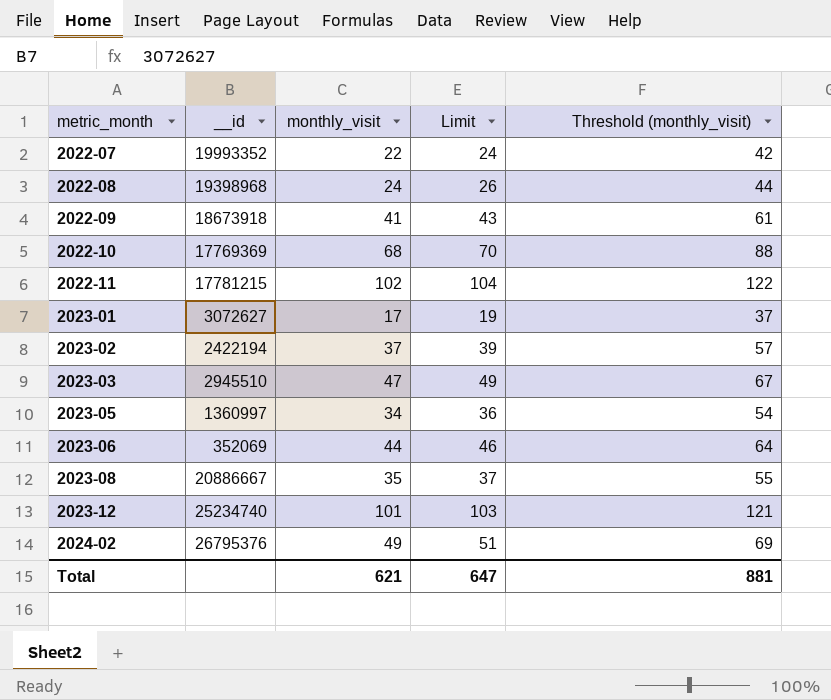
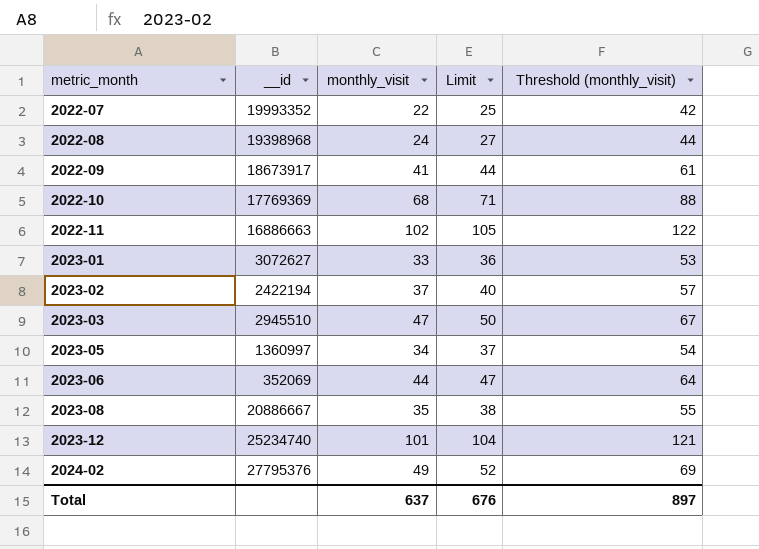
column Limit | formula: [monthly_visit] + 2 -> [monthly_visit] + 3
2022-09 | __id: 18673918 -> 18673917
2022-11 | __id: 17781215 -> 16886663
2023-01 | monthly_visit: 17 -> 33
2023-01 | Threshold (monthly_visit): 37 -> 53
2024-02 | __id: 26795376 -> 27795376
Total | monthly_visit: 621 -> 637
Total | Limit: 647 -> 676
Total | Threshold (monthly_visit): 881 -> 897

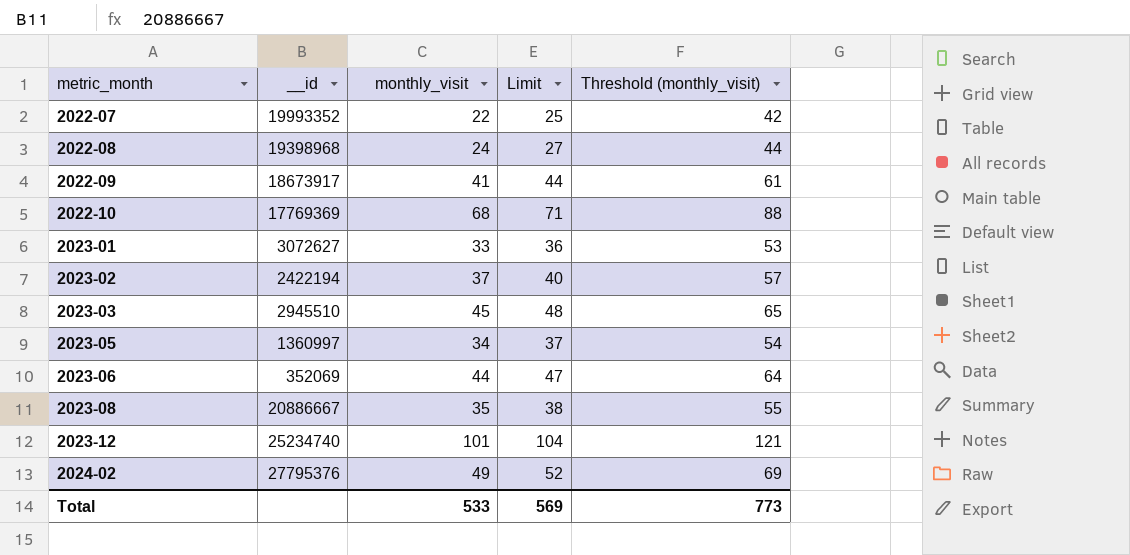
row 2022-11: 16886663 | 102 | 105 | 122 -> none
2023-03 | monthly_visit: 47 -> 45
2023-03 | Limit: 50 -> 48
2023-03 | Threshold (monthly_visit): 67 -> 65
Total | monthly_visit: 637 -> 533
Total | Limit: 676 -> 569
Total | Threshold (monthly_visit): 897 -> 773

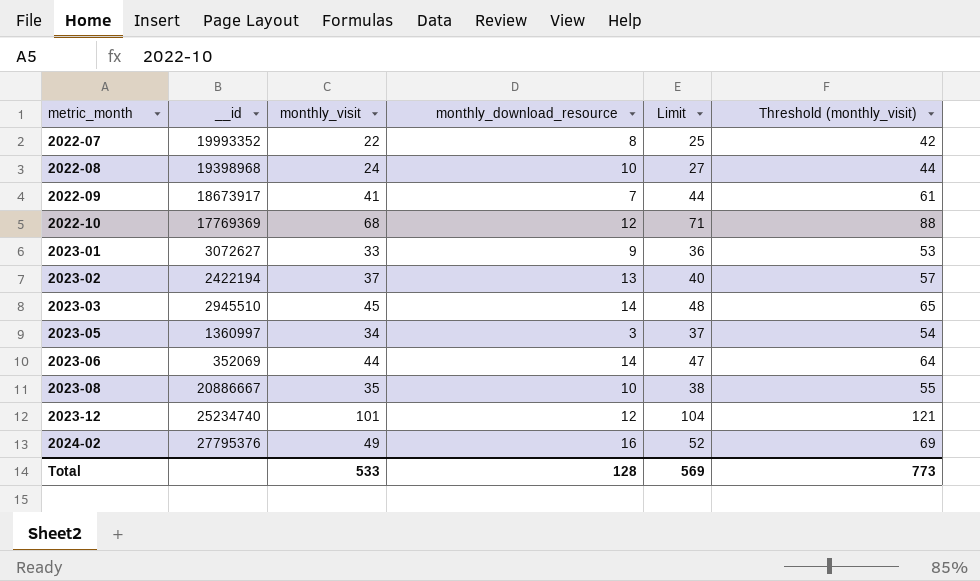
column monthly_download_resource | position: none -> 4

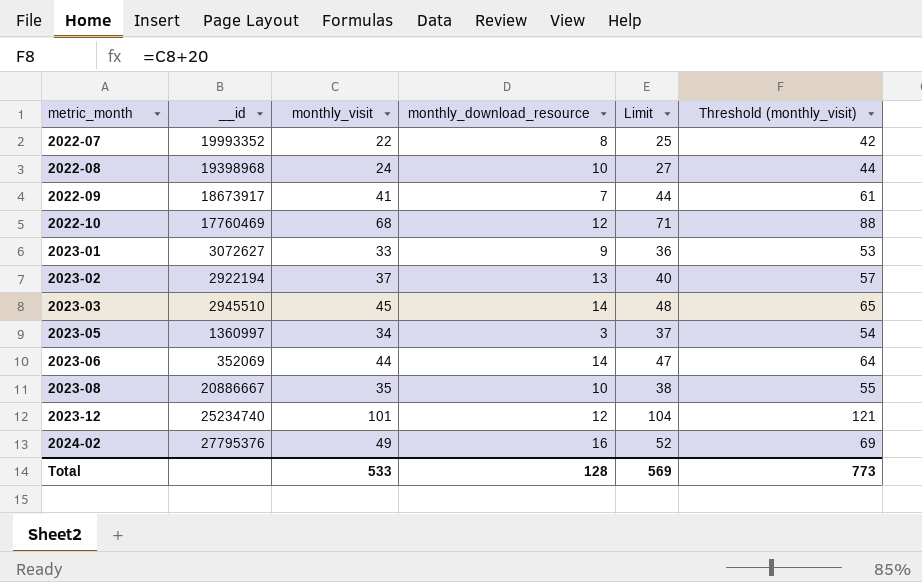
2022-10 | __id: 17769369 -> 17760469
2023-02 | __id: 2422194 -> 2922194

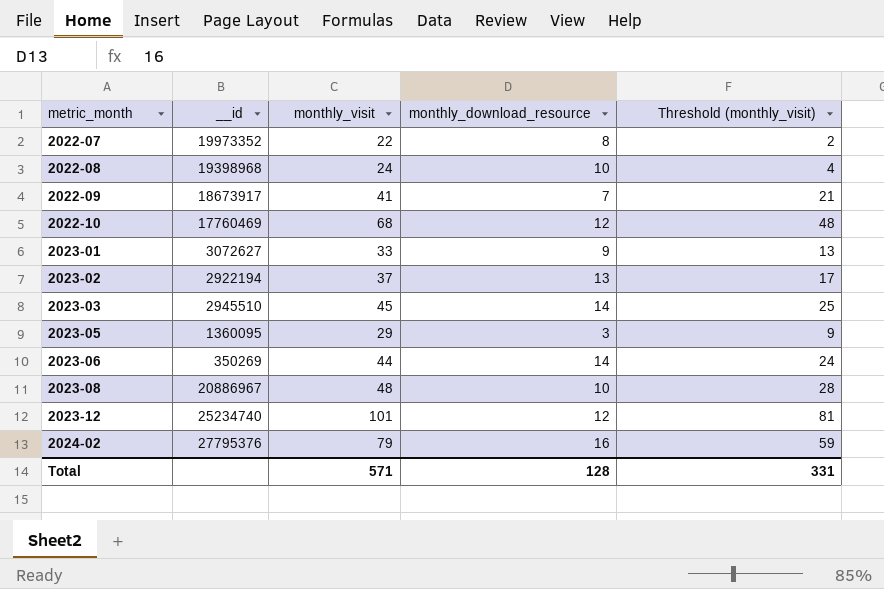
column Limit | formula: [monthly_visit] + 3 -> none
column Threshold (monthly_visit) | formula: [monthly_visit] + 20 -> [monthly_visit] - 20
2022-07 | __id: 19993352 -> 19973352
2023-05 | __id: 1360997 -> 1360095
2023-05 | monthly_visit: 34 -> 29
2023-06 | __id: 352069 -> 350269
2023-08 | __id: 20886667 -> 20886967
2023-08 | monthly_visit: 35 -> 48
2024-02 | monthly_visit: 49 -> 79
Total | monthly_visit: 533 -> 571
Total | Threshold (monthly_visit): 773 -> 331

